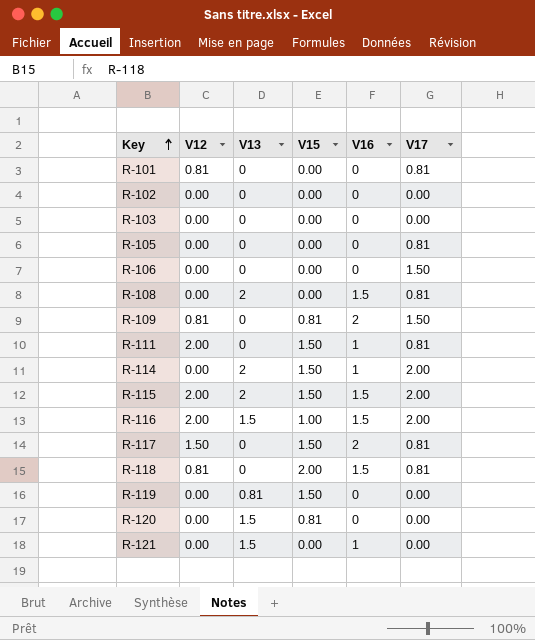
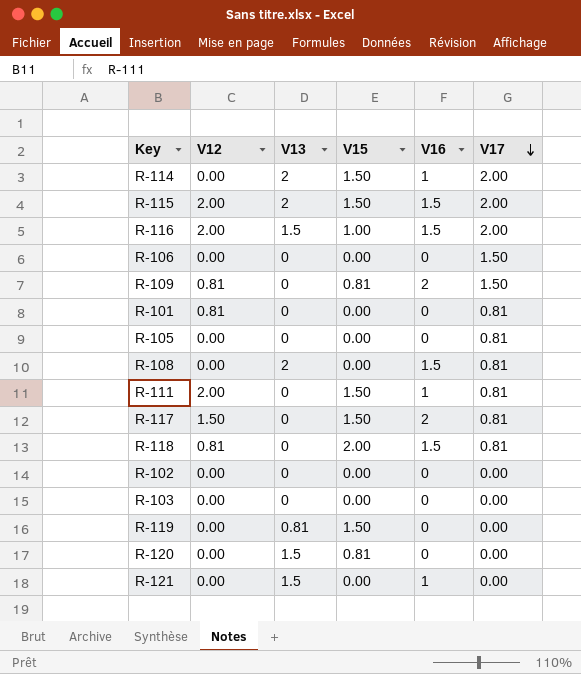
row order: Key ascending -> V17 descending

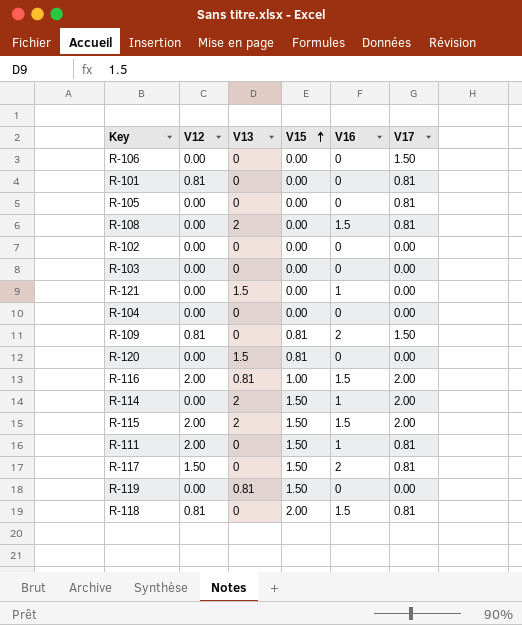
row order: V17 descending -> V15 ascending
row R-104: none -> 0.00 | 0 | 0.00 | 0 | 0.00
R-116 | V13: 1.5 -> 0.81

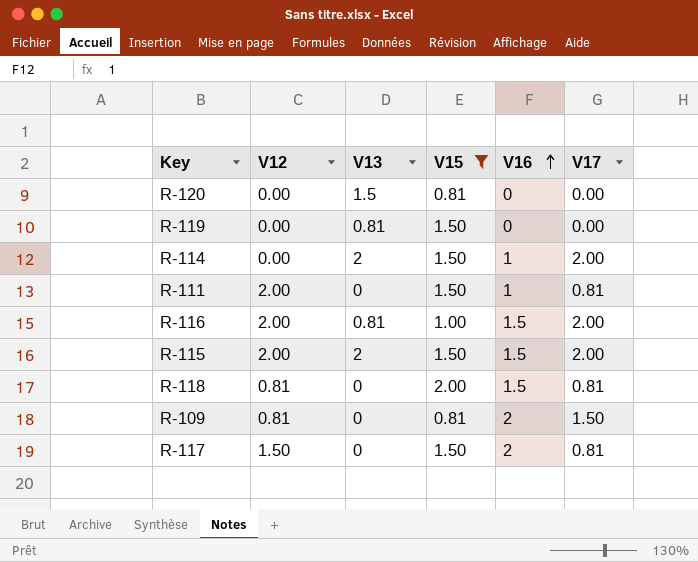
filter: none -> V15 != 0.00
row order: V15 ascending -> V16 ascending

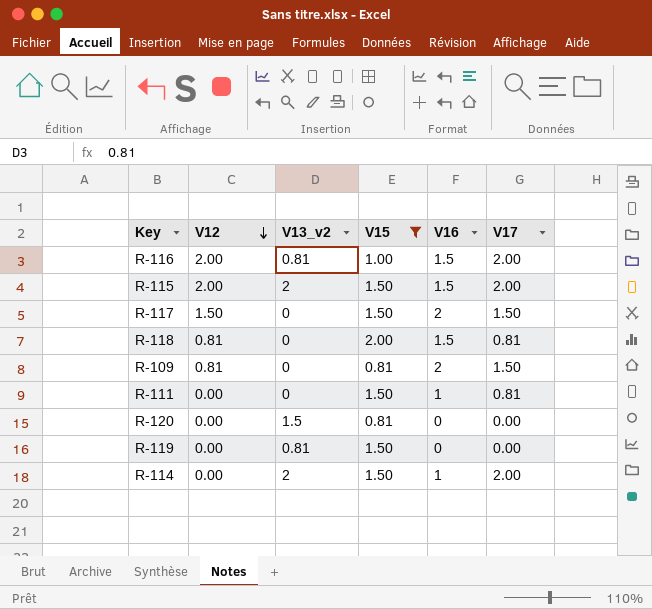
row order: V16 ascending -> V12 descending
column name: V13 -> V13_v2
R-117 | V17: 0.81 -> 1.50
R-111 | V12: 2.00 -> 0.00

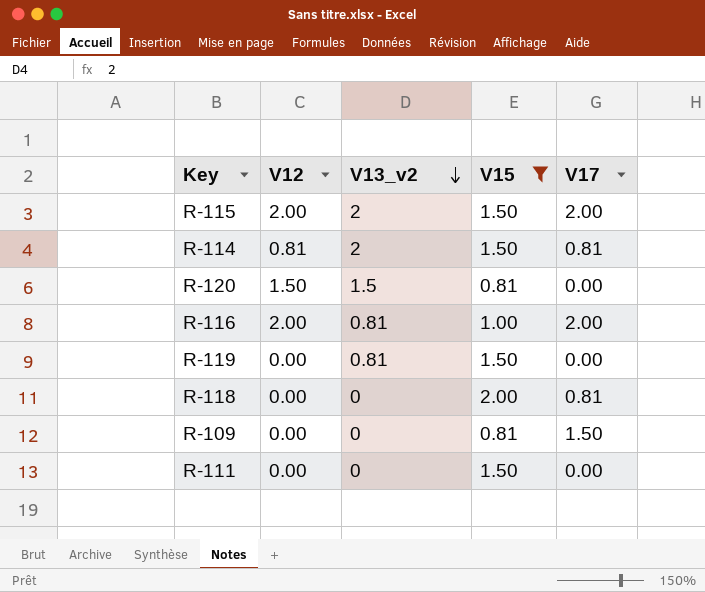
row order: V12 descending -> V13_v2 descending
column V16 | position: 5 -> none
row R-117: 1.50 | 0 | 1.50 | 2 | 1.50 -> none
R-114 | V12: 0.00 -> 0.81
R-114 | V17: 2.00 -> 0.81
R-120 | V12: 0.00 -> 1.50
R-118 | V12: 0.81 -> 0.00
R-109 | V12: 0.81 -> 0.00
R-111 | V17: 0.81 -> 0.00

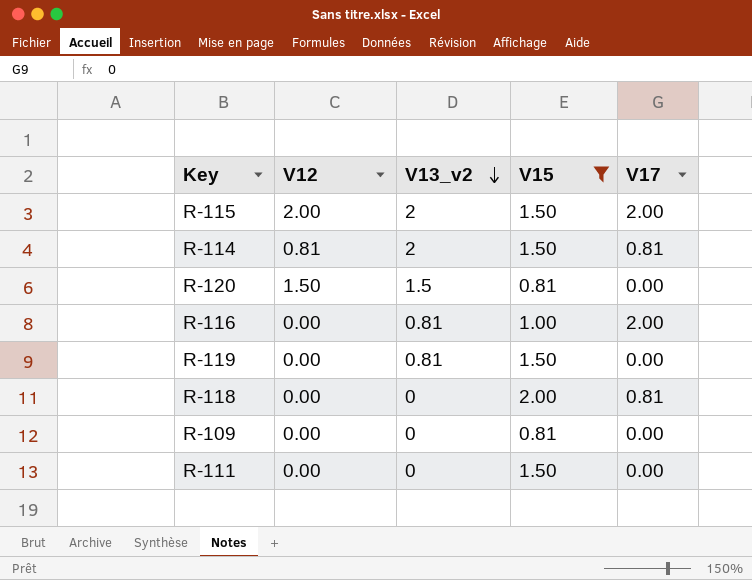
R-116 | V12: 2.00 -> 0.00
R-109 | V17: 1.50 -> 0.00

